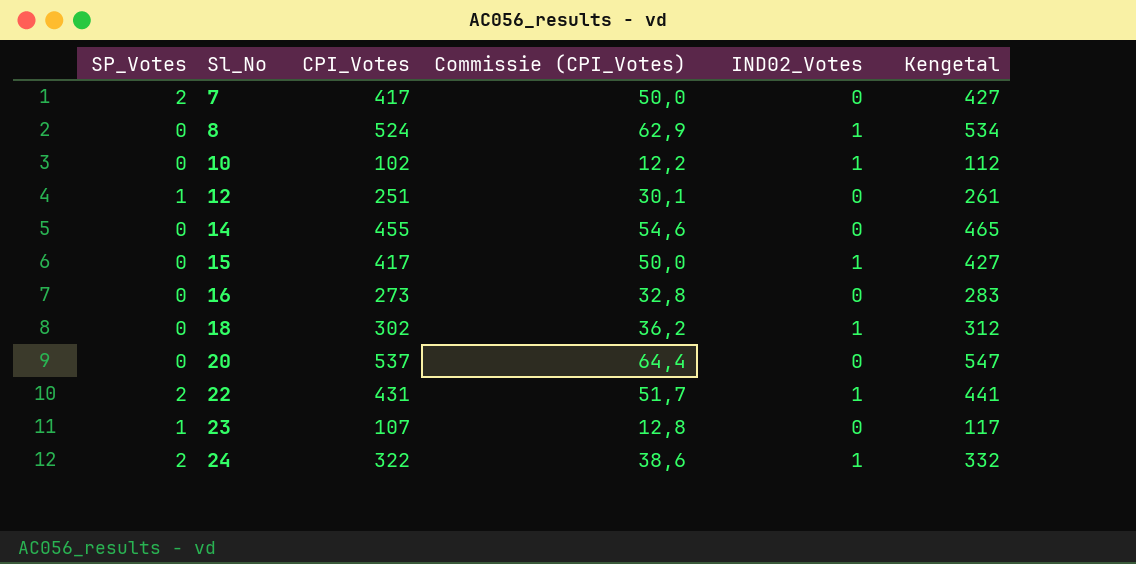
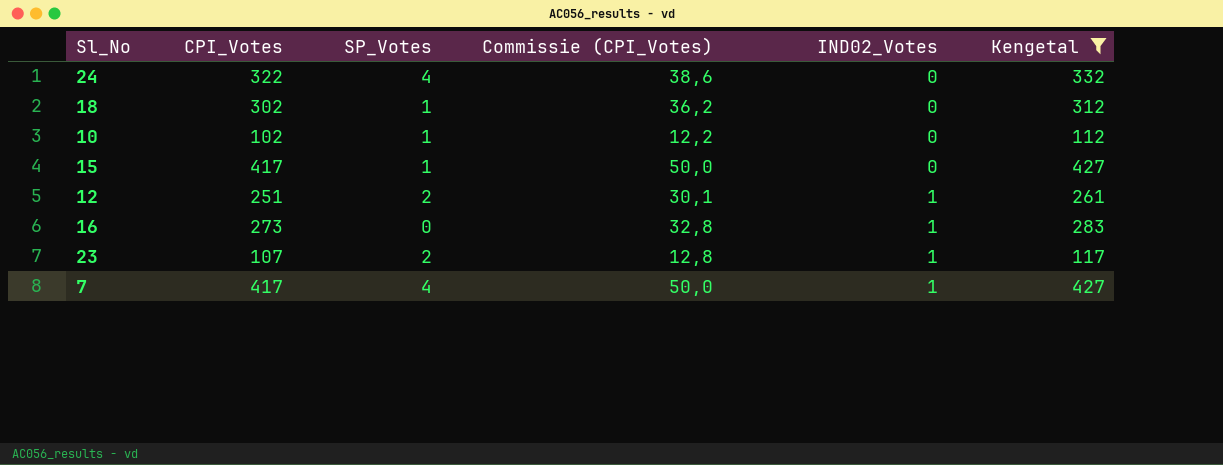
filter: none -> Kengetal <= 427
row order: Sl_No ascending -> IND02_Votes ascending
column SP_Votes | position: 1 -> 3
24 | SP_Votes: 2 -> 4
24 | IND02_Votes: 1 -> 0
18 | SP_Votes: 0 -> 1
18 | IND02_Votes: 1 -> 0
10 | SP_Votes: 0 -> 1
10 | IND02_Votes: 1 -> 0
15 | SP_Votes: 0 -> 1
15 | IND02_Votes: 1 -> 0
12 | SP_Votes: 1 -> 2
12 | IND02_Votes: 0 -> 1
16 | IND02_Votes: 0 -> 1
23 | SP_Votes: 1 -> 2
23 | IND02_Votes: 0 -> 1
7 | SP_Votes: 2 -> 4
7 | IND02_Votes: 0 -> 1

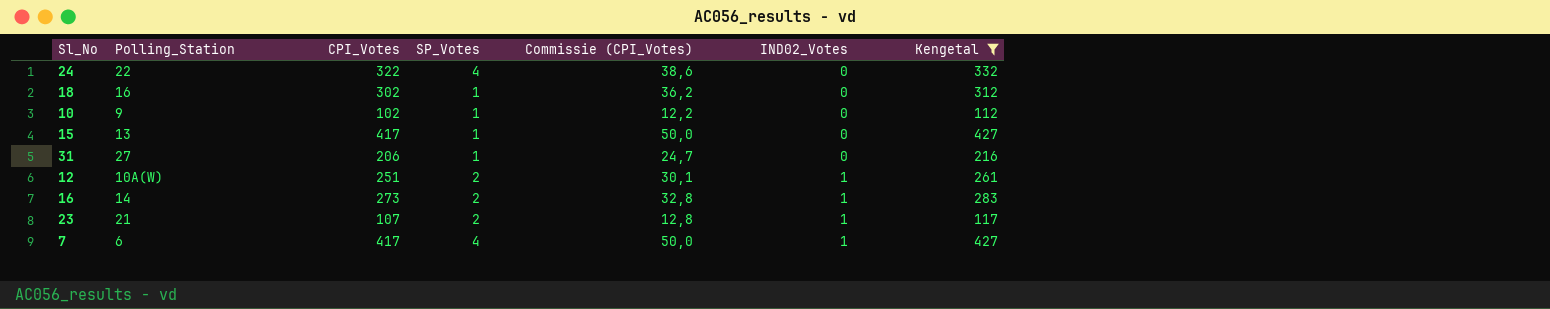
column Polling_Station | position: none -> 2
row 31: none -> 27 | 206 | 1 | 24,7 | 0 | 216
16 | SP_Votes: 0 -> 2

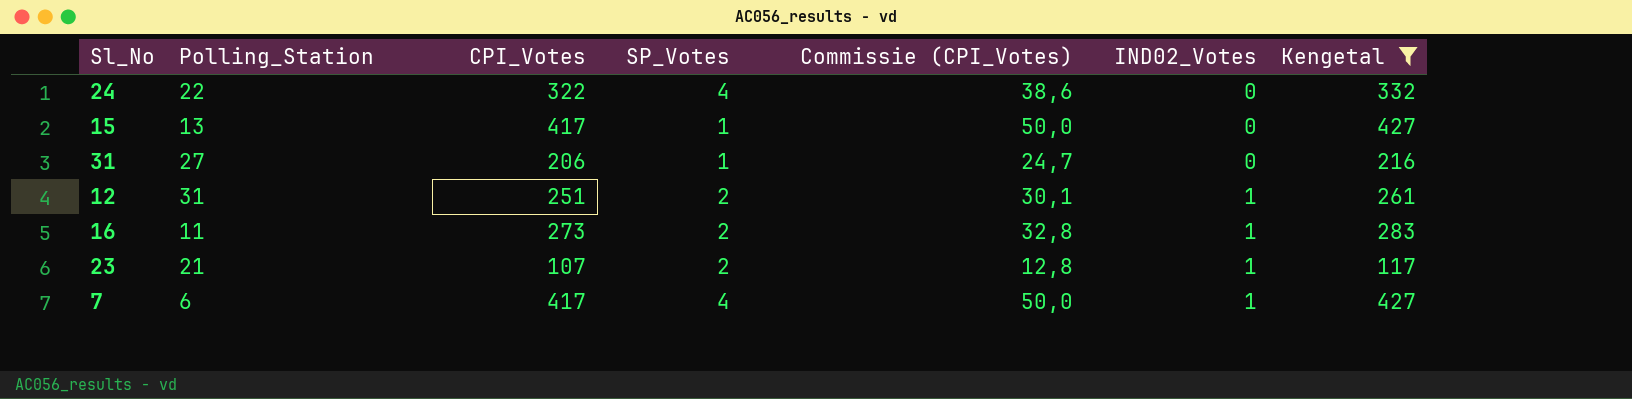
row 18: 16 | 302 | 1 | 36,2 | 0 | 312 -> none
row 10: 9 | 102 | 1 | 12,2 | 0 | 112 -> none
12 | Polling_Station: 10A(W) -> 31
16 | Polling_Station: 14 -> 11

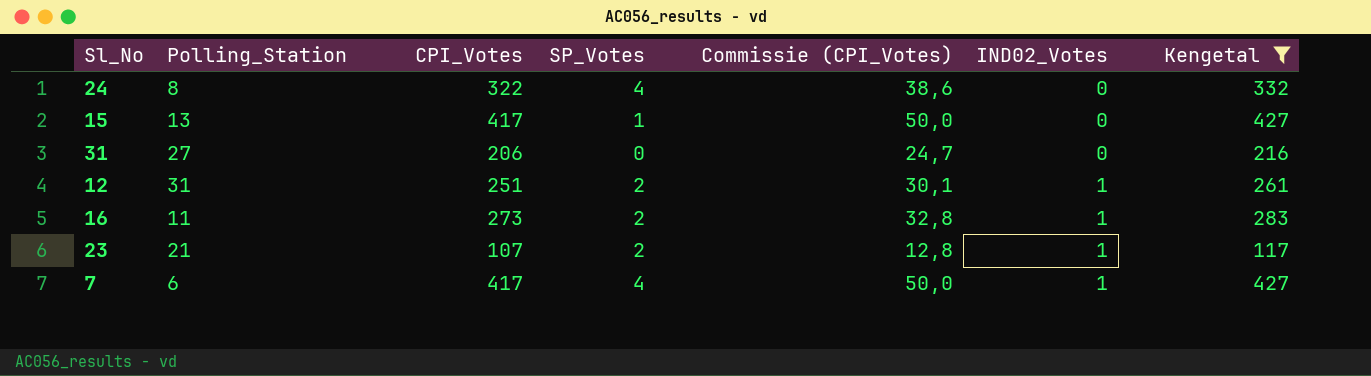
24 | Polling_Station: 22 -> 8
31 | SP_Votes: 1 -> 0

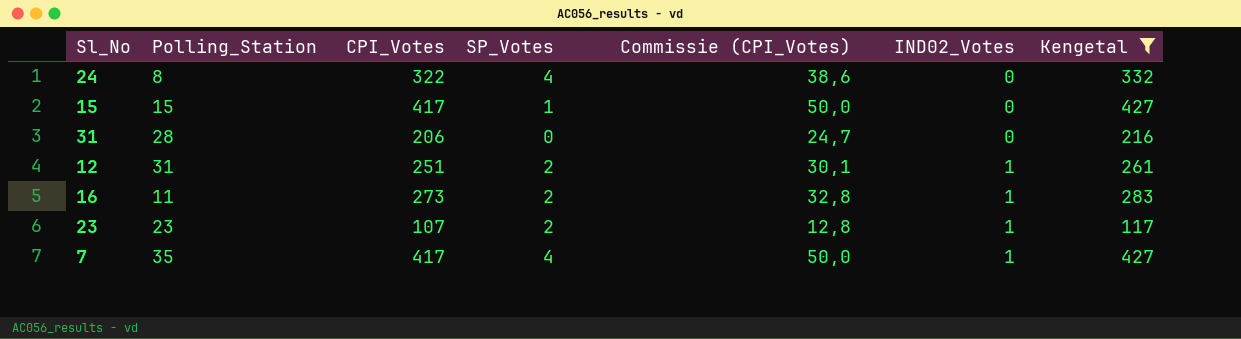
15 | Polling_Station: 13 -> 15
31 | Polling_Station: 27 -> 28
23 | Polling_Station: 21 -> 23
7 | Polling_Station: 6 -> 35

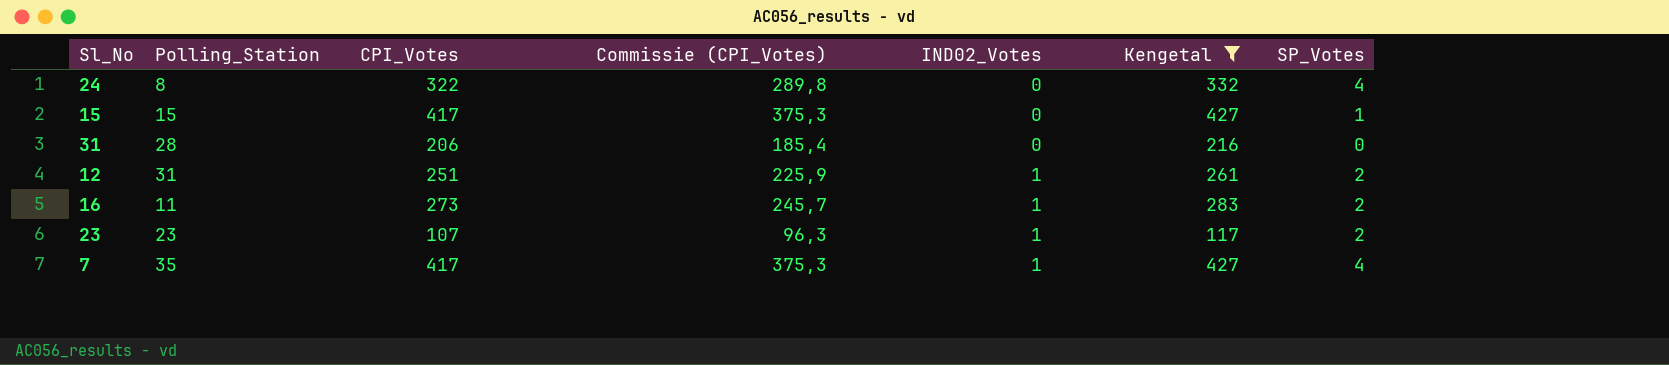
column Commissie (CPI_Votes) | formula: [CPI_Votes] * 0,12 -> [CPI_Votes] * 0,9
column SP_Votes | position: 4 -> 7

